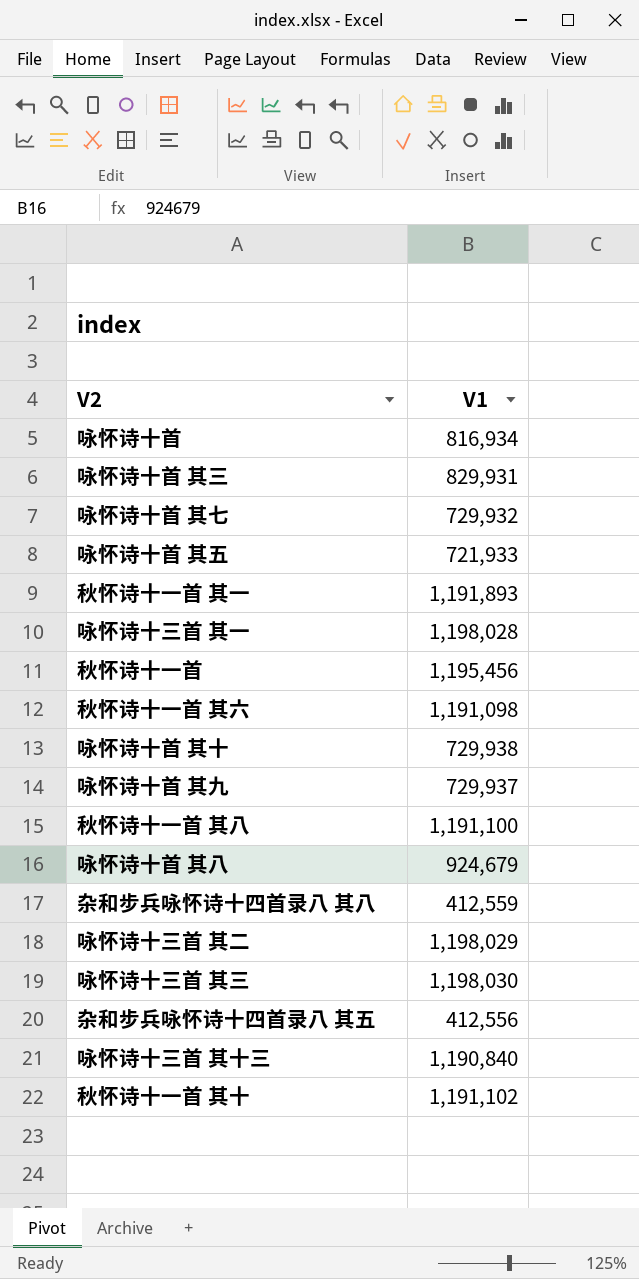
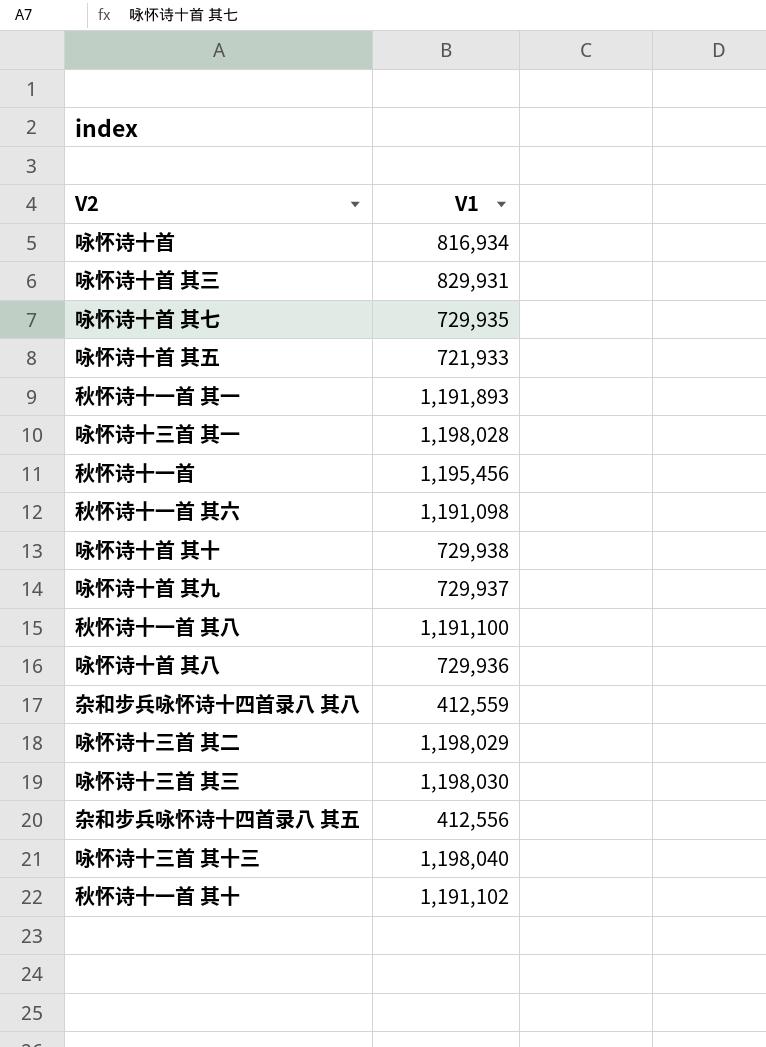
咏怀诗十首 其七 | V1: 729,932 -> 729,935
咏怀诗十首 其八 | V1: 924,679 -> 729,936
咏怀诗十三首 其十三 | V1: 1,190,840 -> 1,198,040

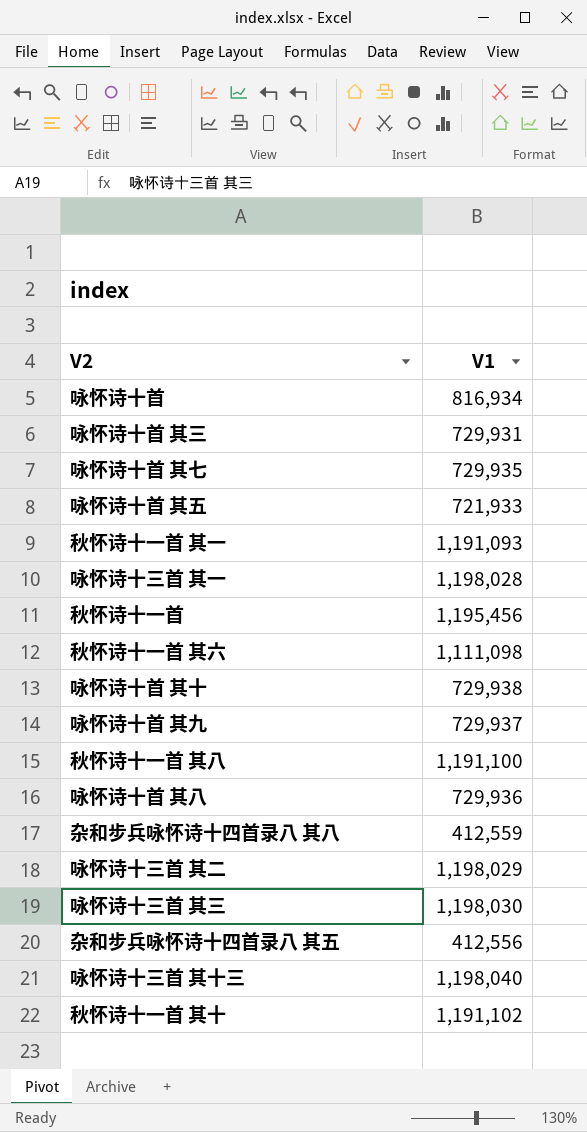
咏怀诗十首 其三 | V1: 829,931 -> 729,931
秋怀诗十一首 其一 | V1: 1,191,893 -> 1,191,093
秋怀诗十一首 其六 | V1: 1,191,098 -> 1,111,098

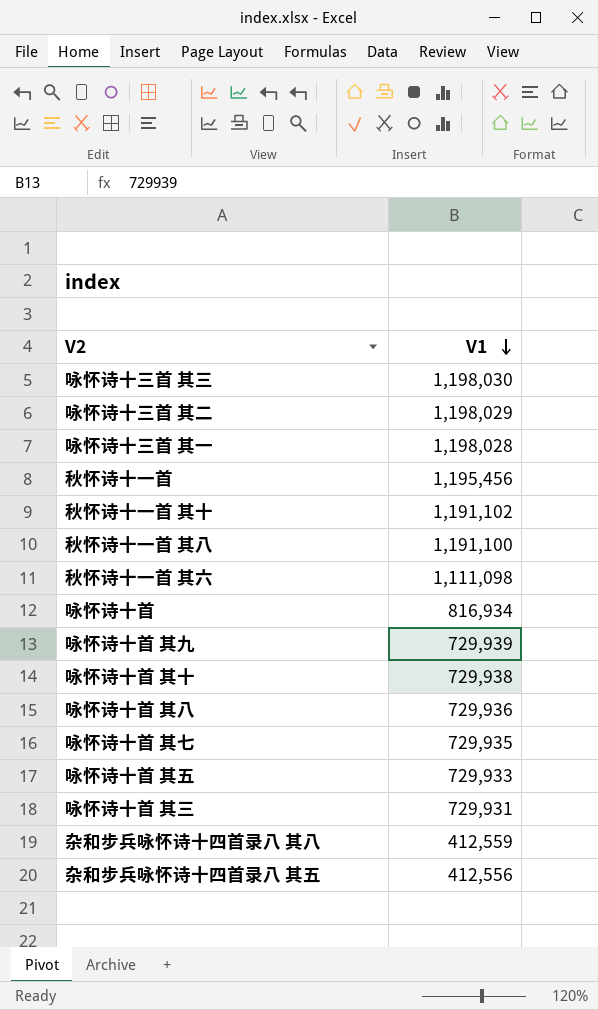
row order: none -> V1 descending
row 秋怀诗十一首 其一: 1,191,093 -> none
row 咏怀诗十三首 其十三: 1,198,040 -> none
咏怀诗十首 其九 | V1: 729,937 -> 729,939
咏怀诗十首 其五 | V1: 721,933 -> 729,933

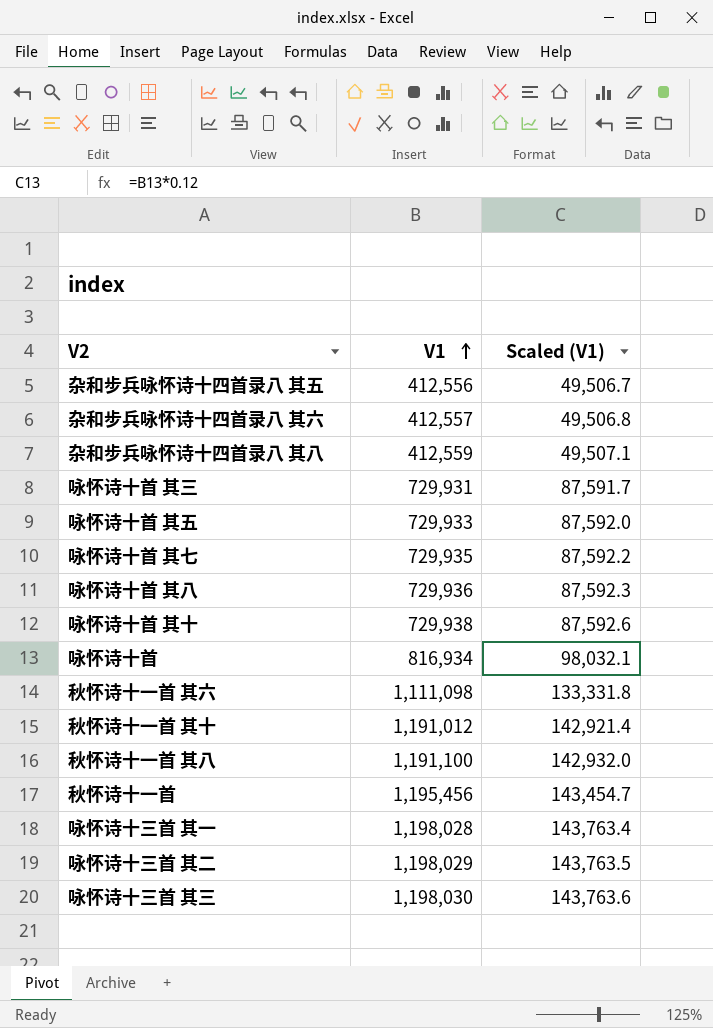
row order: V1 descending -> V1 ascending
column Scaled (V1) | formula: none -> [V1] * 0.12
row 咏怀诗十首 其九: 729,939 -> none
row 杂和步兵咏怀诗十四首录八 其六: none -> 412,557 | 49,506.8
秋怀诗十一首 其十 | V1: 1,191,102 -> 1,191,012

